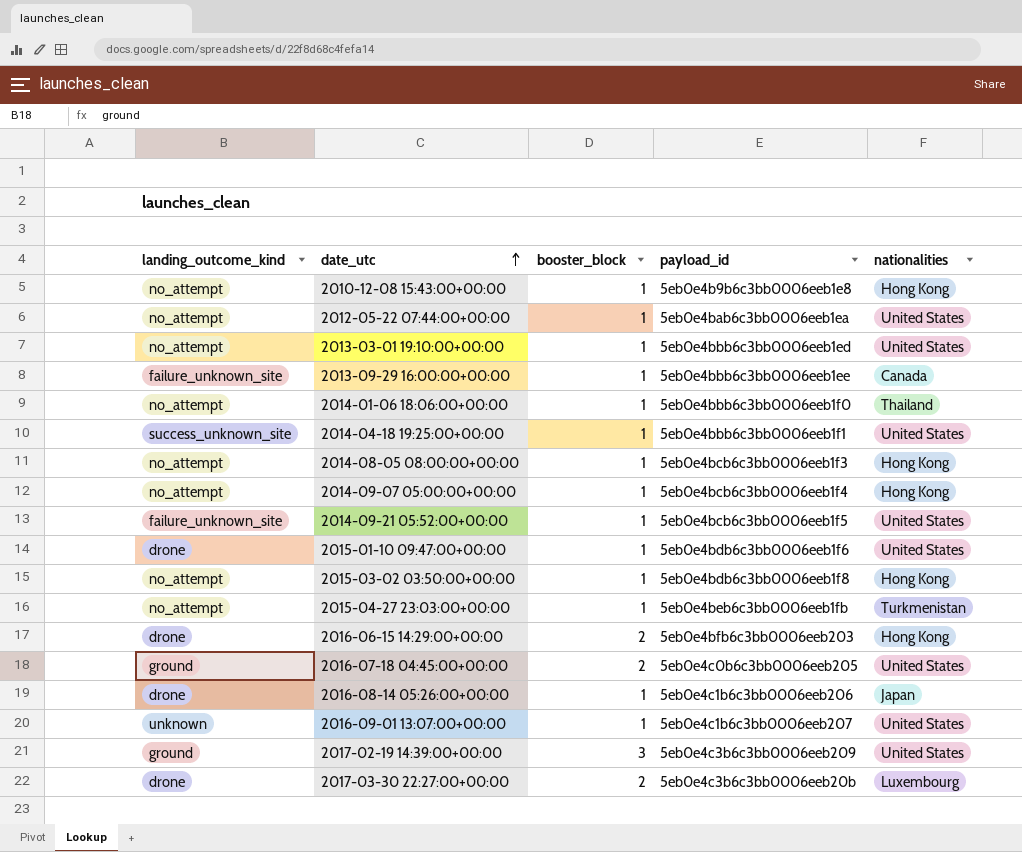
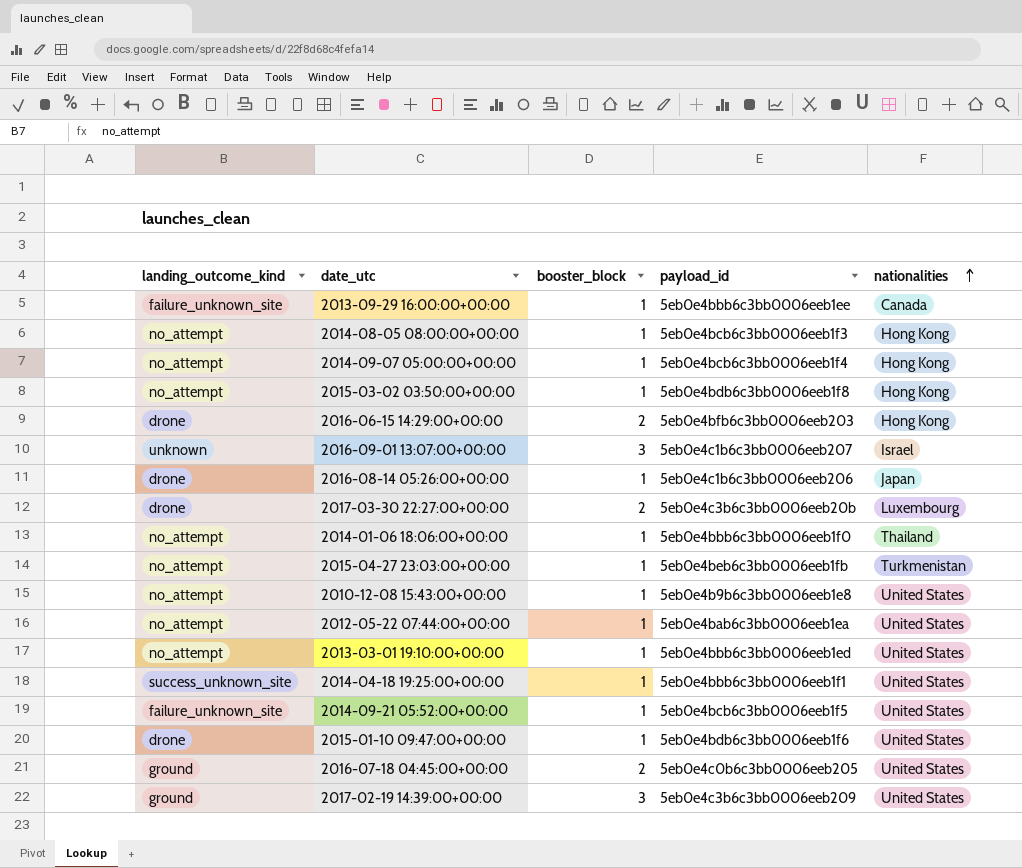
row order: date_utc ascending -> nationalities ascending
2016-09-01 13:07:00+00:00 | booster_block: 1 -> 3
2016-09-01 13:07:00+00:00 | nationalities: United States -> Israel
2010-12-08 15:43:00+00:00 | nationalities: Hong Kong -> United States

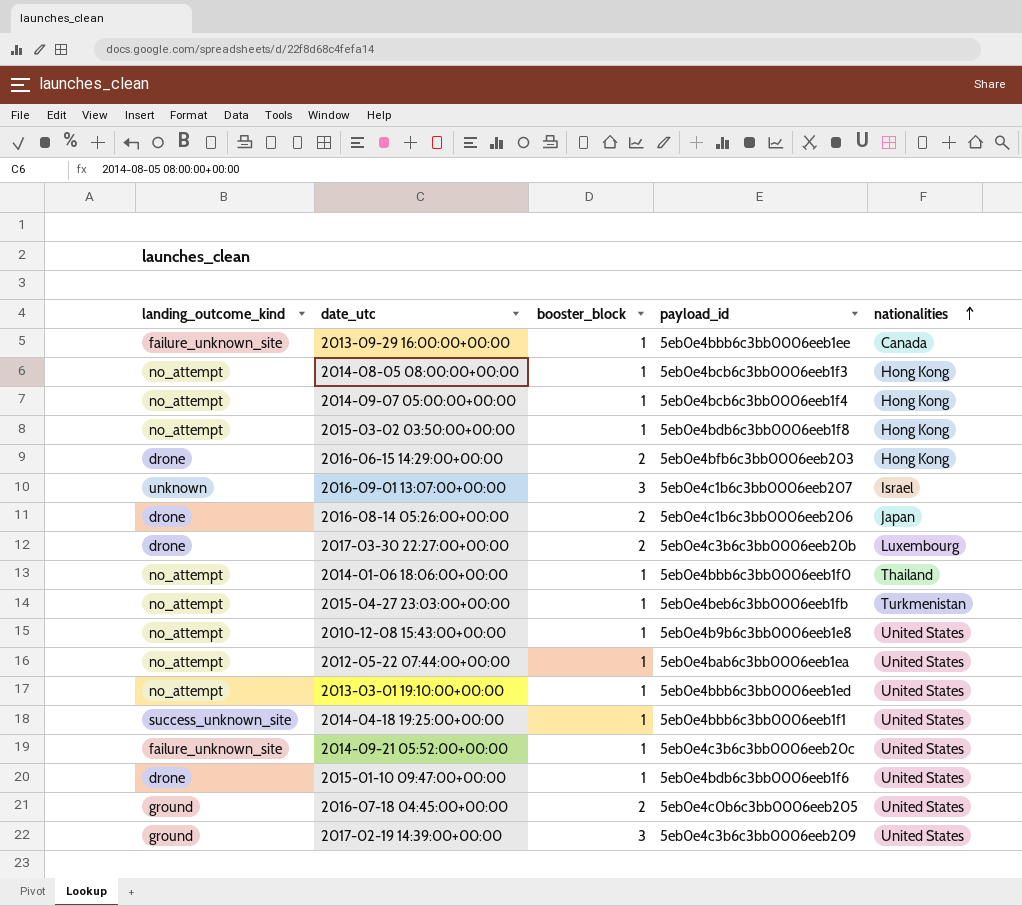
2016-08-14 05:26:00+00:00 | booster_block: 1 -> 2
2014-09-21 05:52:00+00:00 | payload_id: 5eb0e4bcb6c3bb0006eeb1f5 -> 5eb0e4c3b6c3bb0006eeb20c

